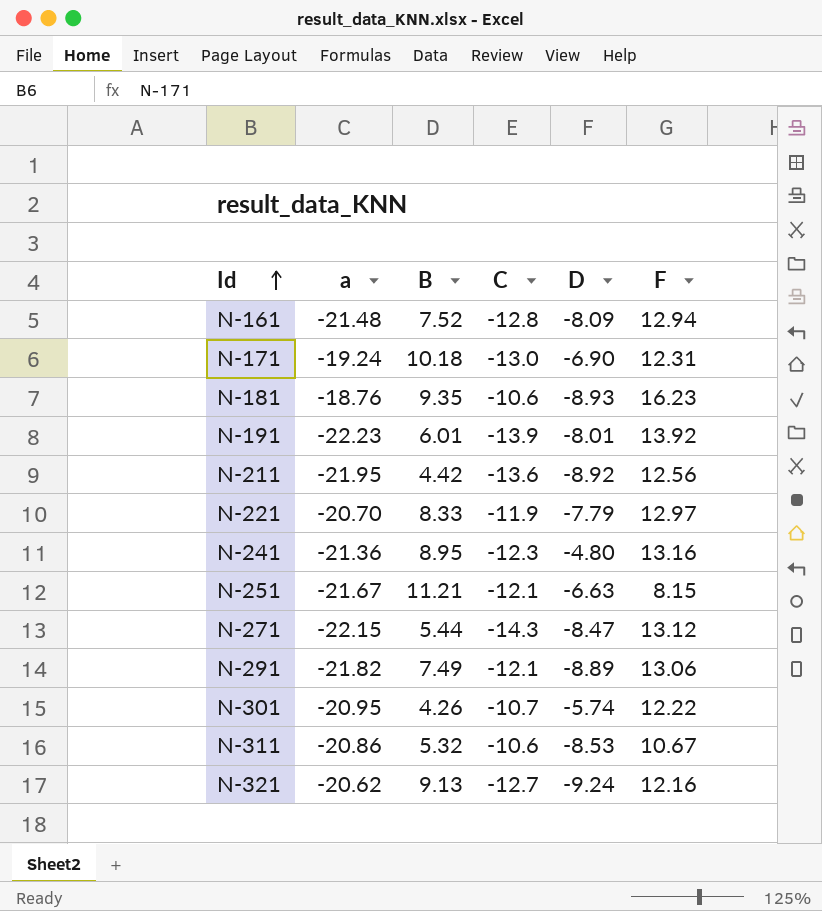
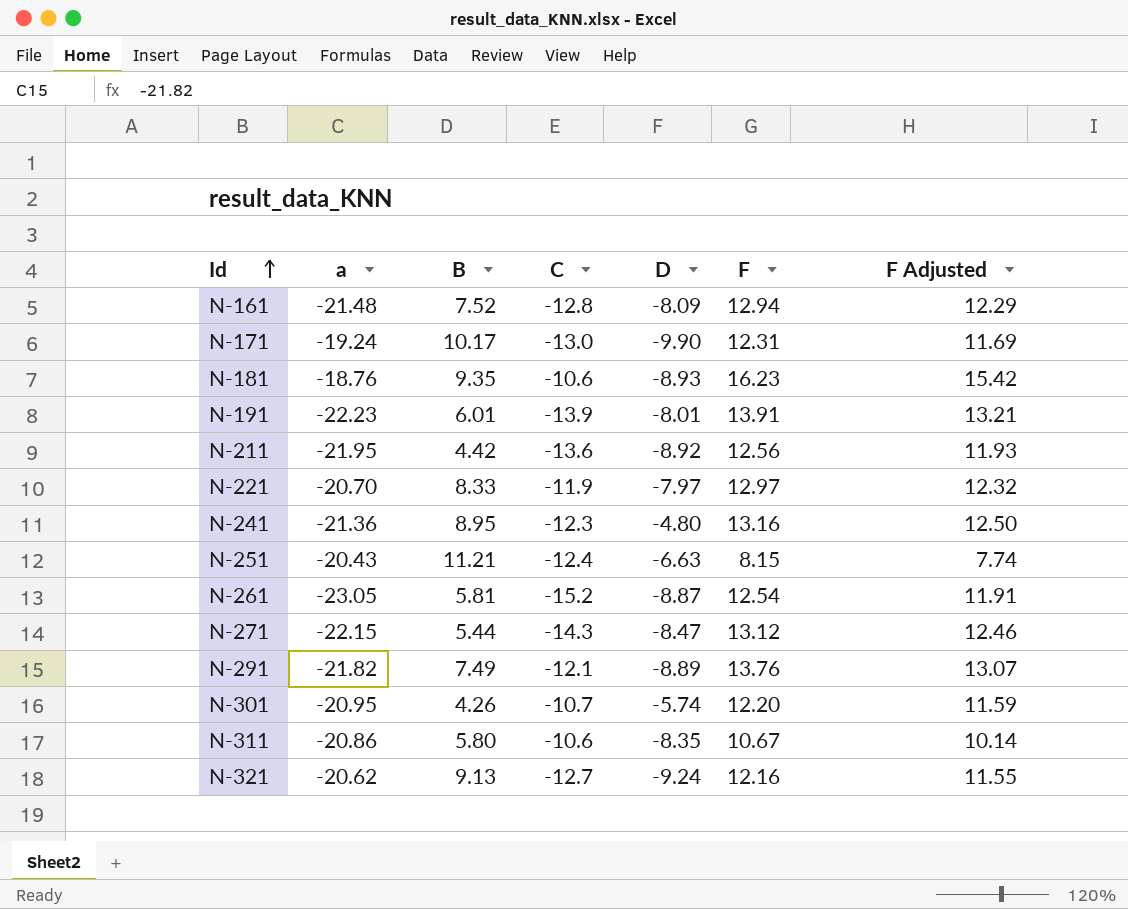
column F Adjusted | formula: none -> [F] * 0.95
N-171 | B: 10.18 -> 10.17
N-171 | D: -6.90 -> -9.90
N-191 | F: 13.92 -> 13.91
N-221 | D: -7.79 -> -7.97
N-251 | a: -21.67 -> -20.43
N-251 | C: -12.1 -> -12.4
row N-261: none -> -23.05 | 5.81 | -15.2 | -8.87 | 12.54 | 11.91
N-291 | F: 13.06 -> 13.76
N-301 | F: 12.22 -> 12.20
N-311 | B: 5.32 -> 5.80
N-311 | D: -8.53 -> -8.35

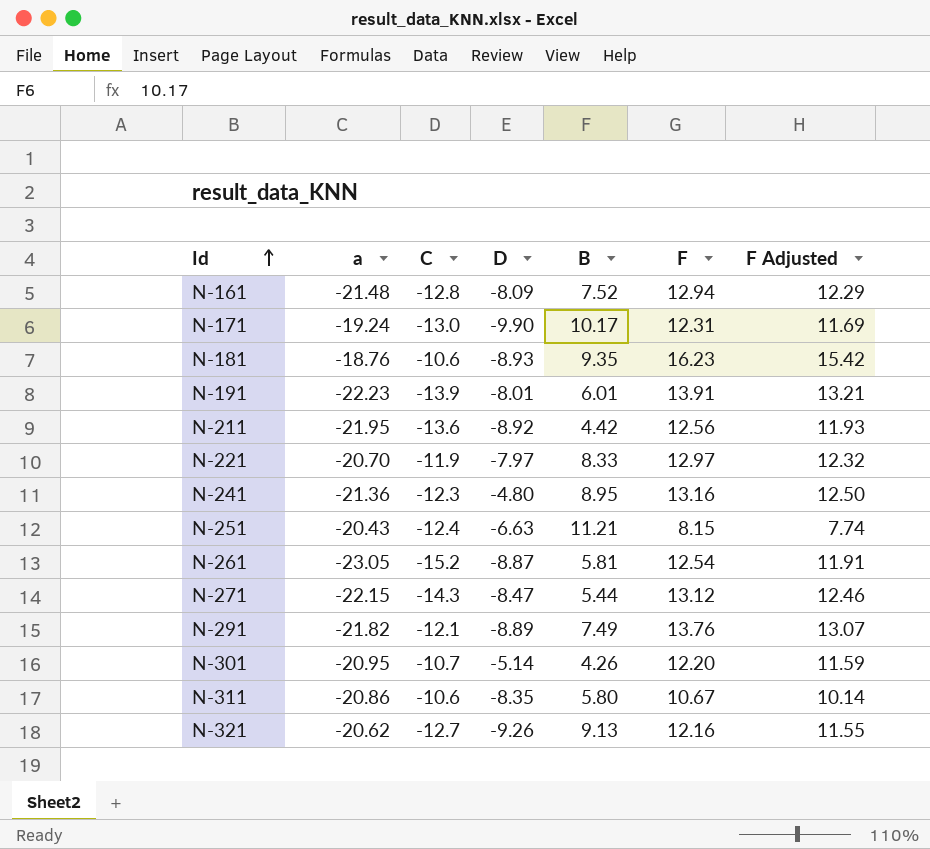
column B | position: 3 -> 5
N-301 | D: -5.74 -> -5.14
N-321 | D: -9.24 -> -9.26

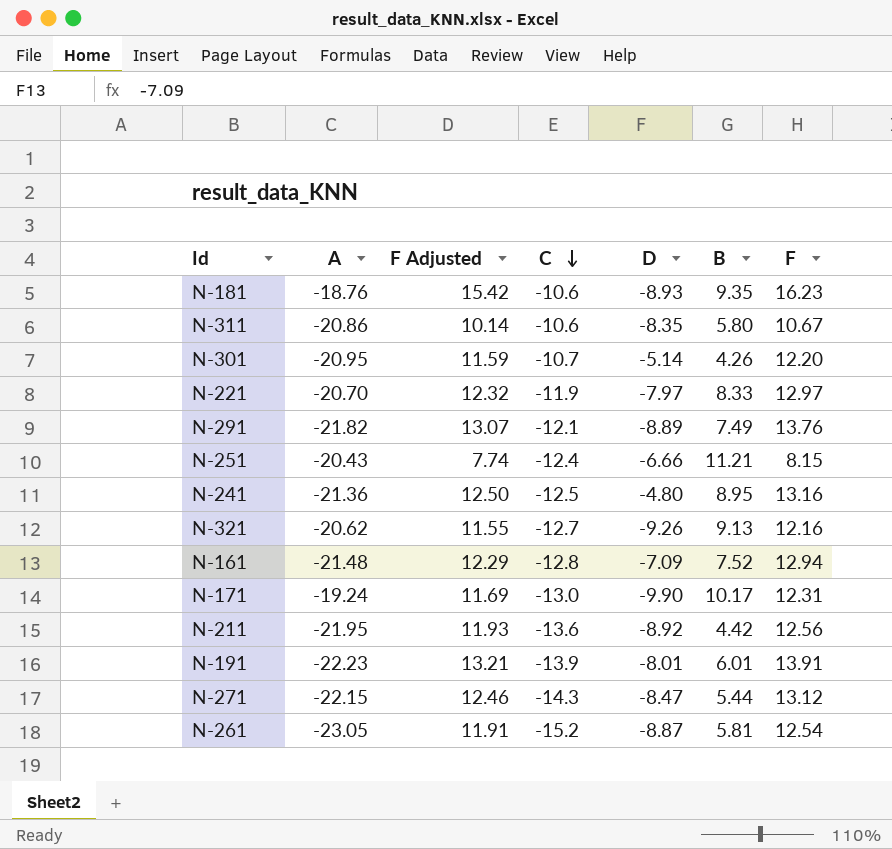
row order: Id ascending -> C descending
column name: a -> A
column F Adjusted | position: 7 -> 3
N-251 | D: -6.63 -> -6.66
N-241 | C: -12.3 -> -12.5
N-161 | D: -8.09 -> -7.09

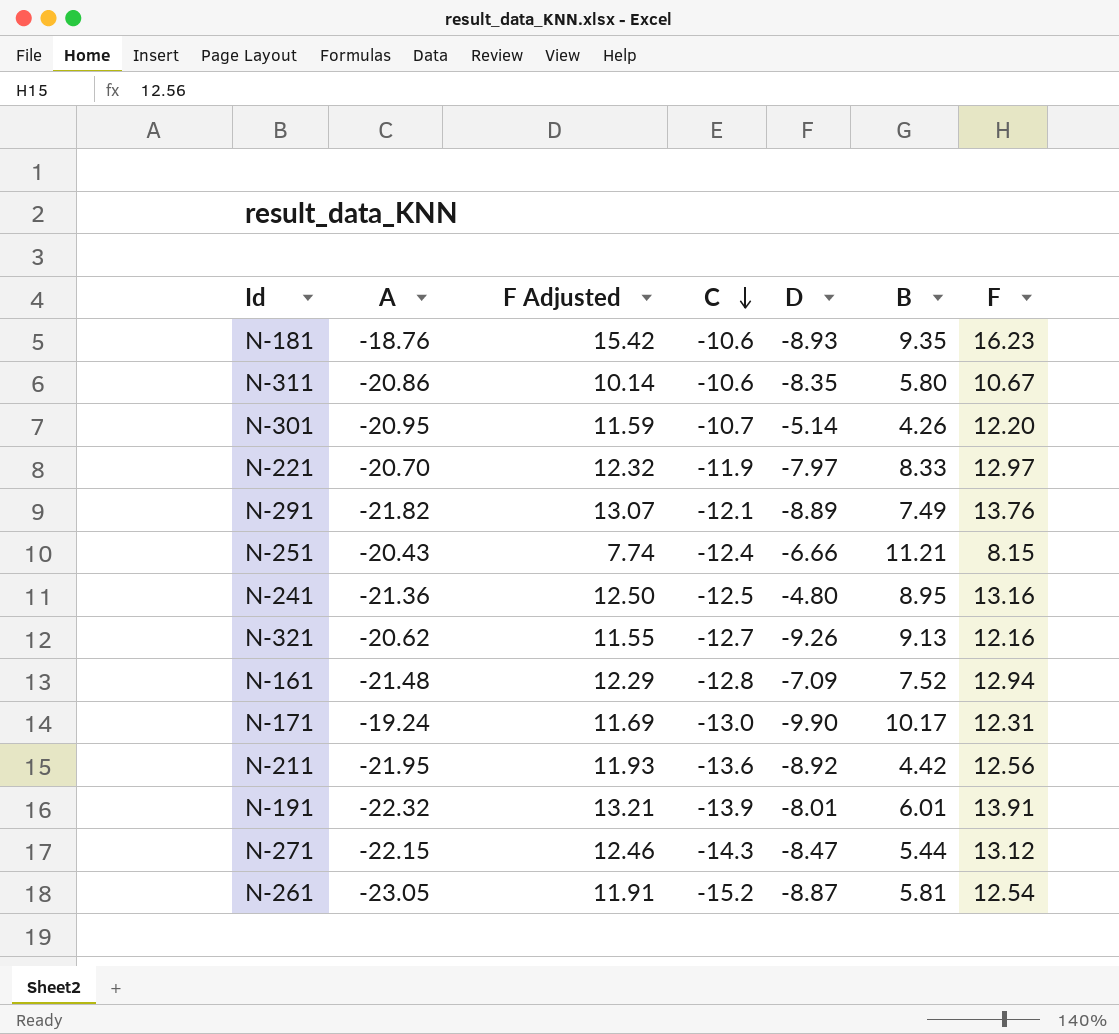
N-191 | A: -22.23 -> -22.32

